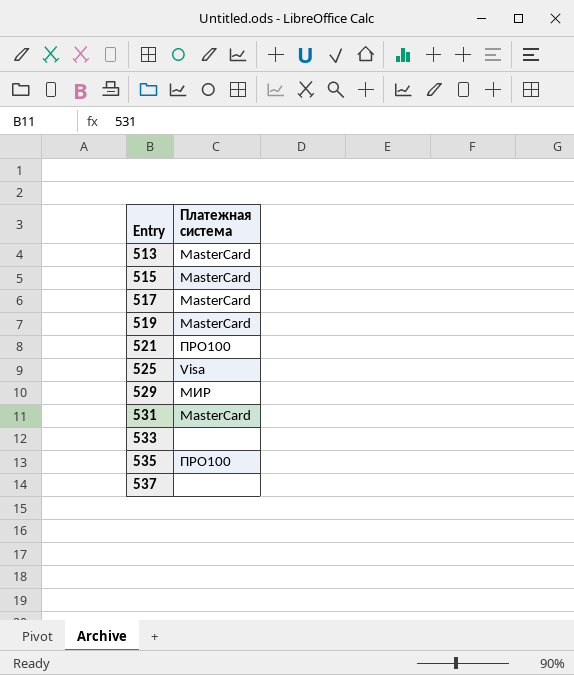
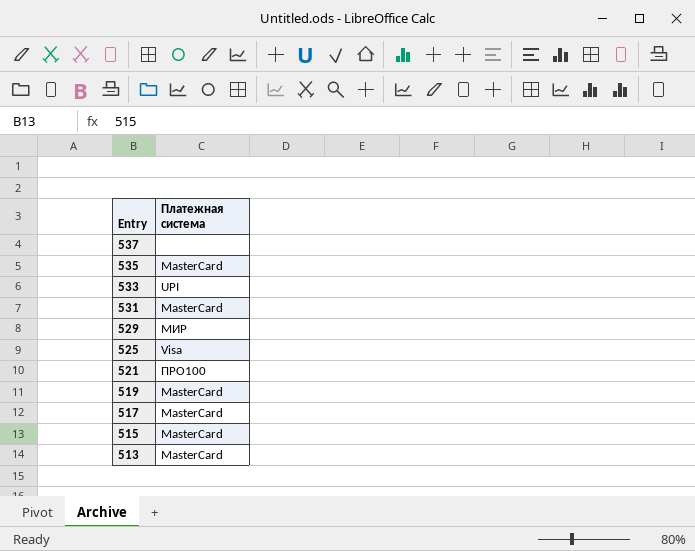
row order: Entry ascending -> Entry descending
535 | Платежная система: ПРО100 -> MasterCard
533 | Платежная система: none -> UPI

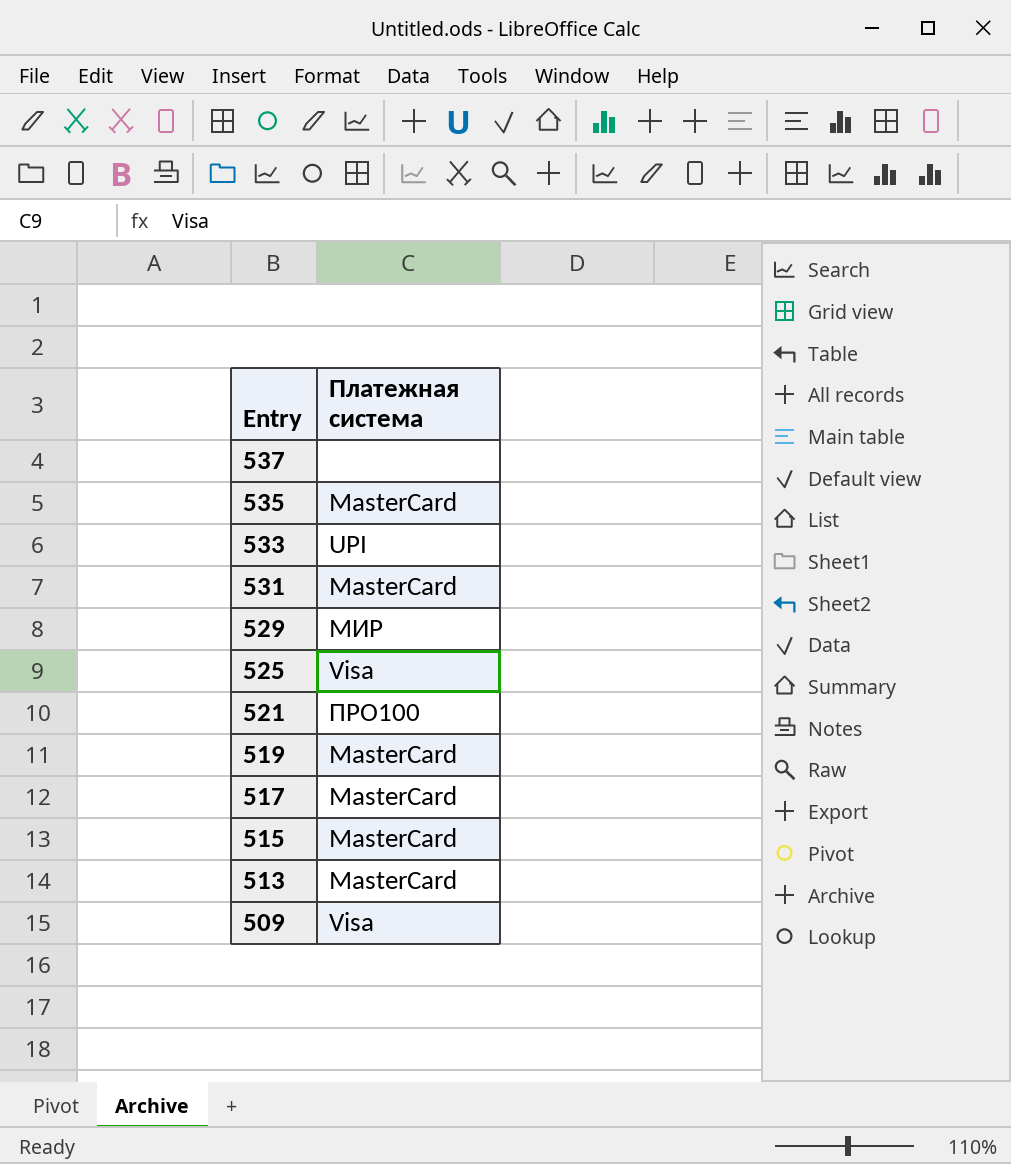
row 509: none -> Visa

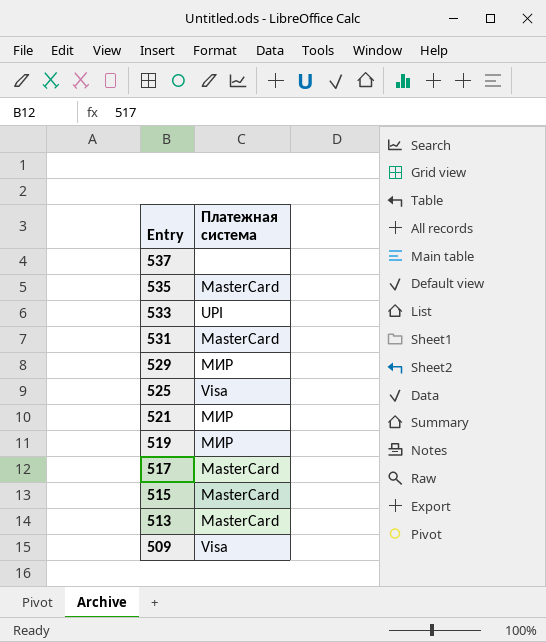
521 | Платежная система: ПРО100 -> МИР
519 | Платежная система: MasterCard -> МИР

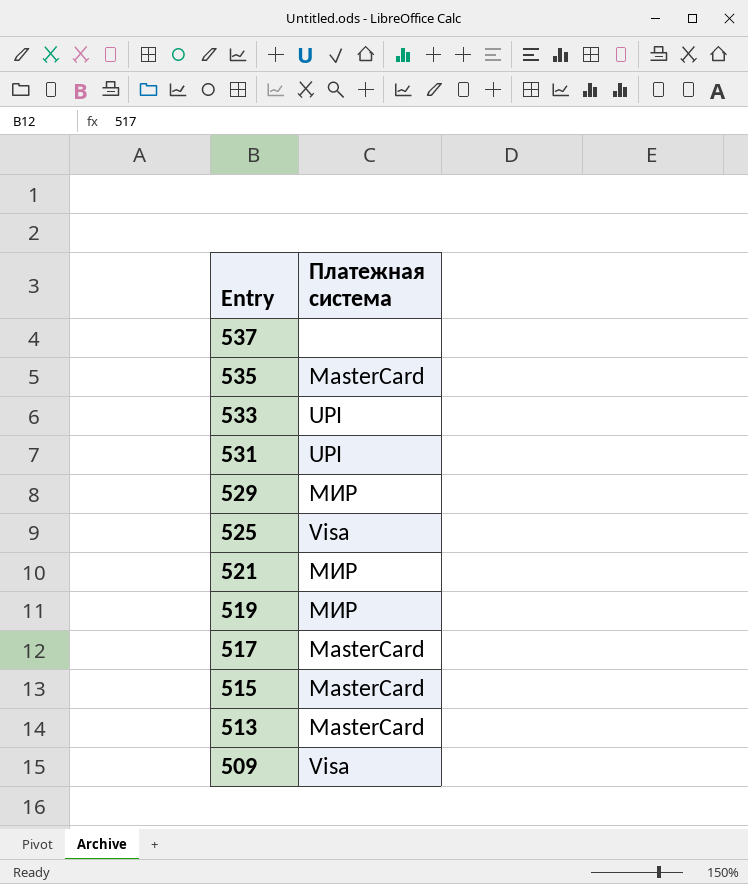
531 | Платежная система: MasterCard -> UPI

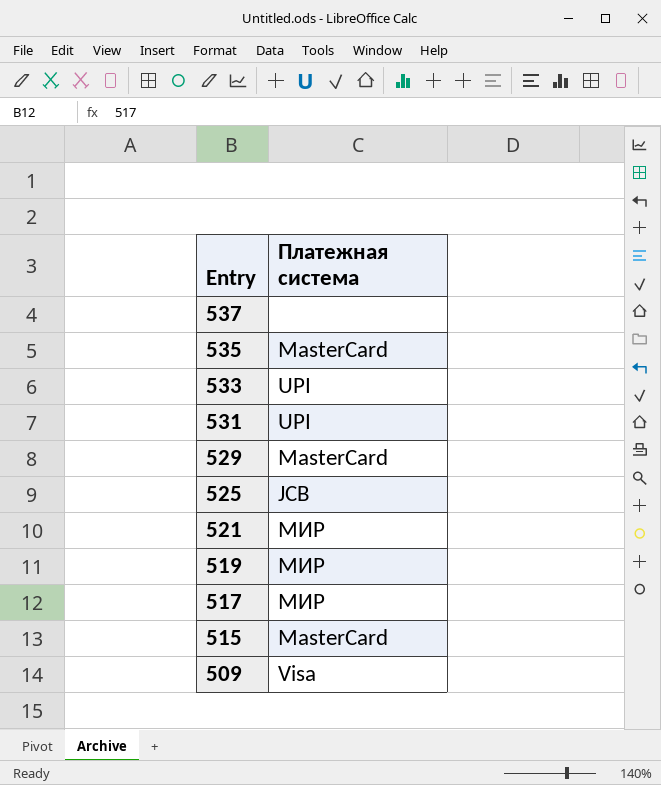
row 513: MasterCard -> none
529 | Платежная система: МИР -> MasterCard
525 | Платежная система: Visa -> JCB
517 | Платежная система: MasterCard -> МИР

